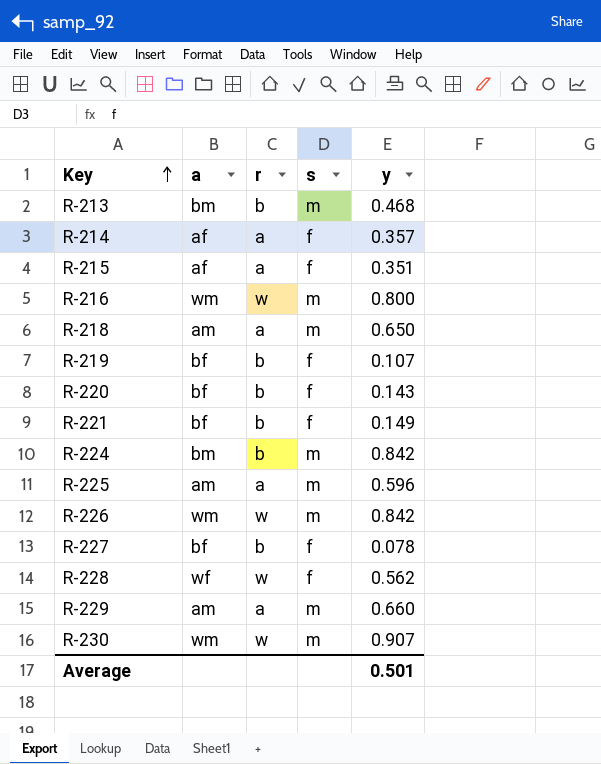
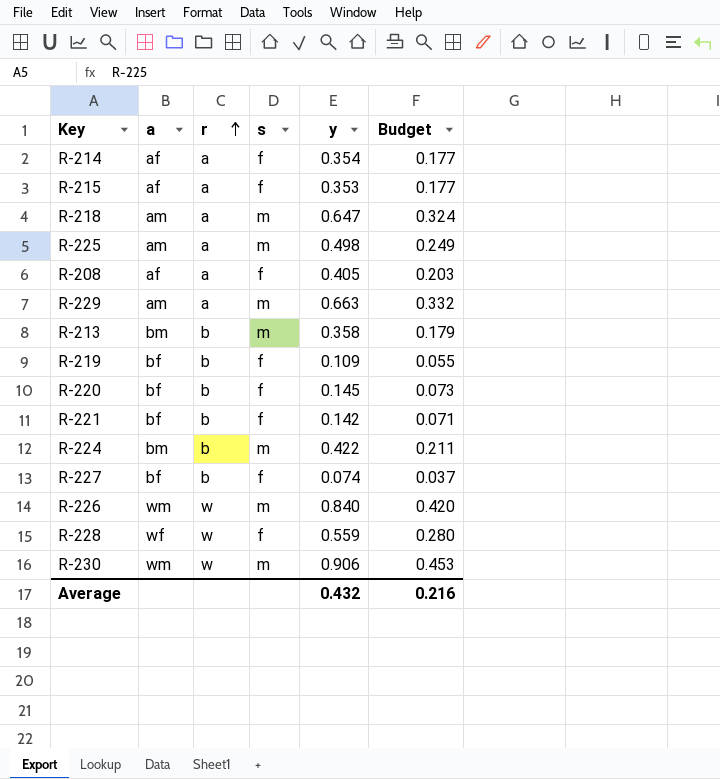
row order: Key ascending -> r ascending
column Budget | formula: none -> [y] * 0.5
row R-216: wm | w | m | 0.800 -> none
R-214 | y: 0.357 -> 0.354
R-215 | y: 0.351 -> 0.353
R-218 | y: 0.650 -> 0.647
R-225 | y: 0.596 -> 0.498
row R-208: none -> af | a | f | 0.405 | 0.203
R-229 | y: 0.660 -> 0.663
R-213 | y: 0.468 -> 0.358
R-219 | y: 0.107 -> 0.109
R-220 | y: 0.143 -> 0.145
R-221 | y: 0.149 -> 0.142
R-224 | y: 0.842 -> 0.422
R-227 | y: 0.078 -> 0.074
R-226 | y: 0.842 -> 0.840
R-228 | y: 0.562 -> 0.559
R-230 | y: 0.907 -> 0.906
Average | y: 0.501 -> 0.432

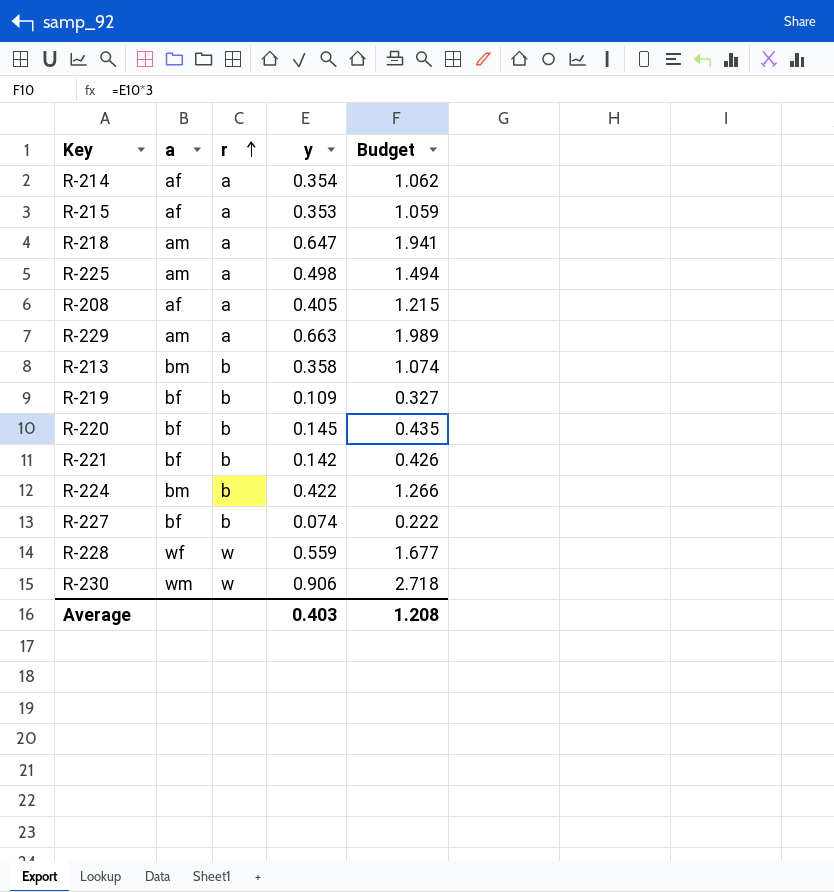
column s | position: 4 -> none
column Budget | formula: [y] * 0.5 -> [y] * 3
row R-226: wm | w | m | 0.840 | 0.420 -> none
Average | y: 0.432 -> 0.403
Average | Budget: 0.216 -> 1.208

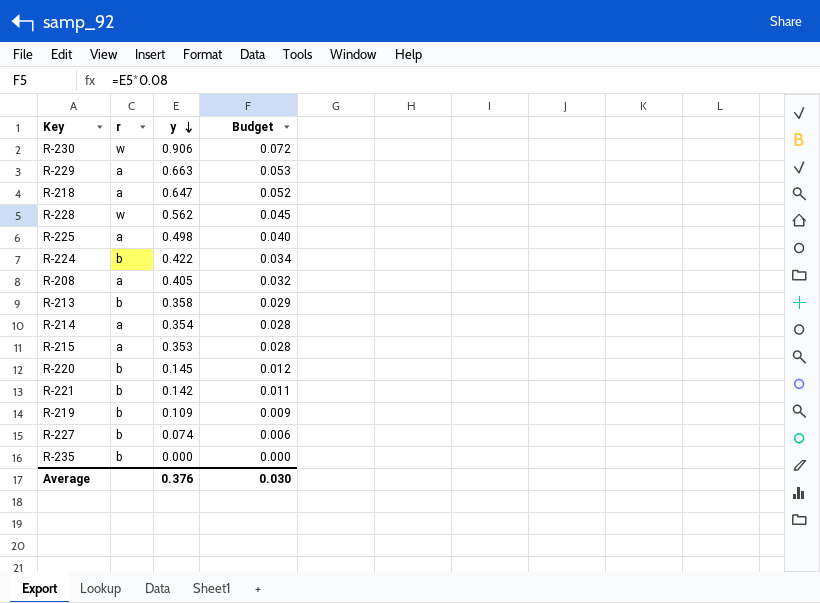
row order: r ascending -> y descending
column a | position: 2 -> none
column Budget | formula: [y] * 3 -> [y] * 0.08
R-228 | y: 0.559 -> 0.562
row R-235: none -> b | 0.000 | 0.000
Average | y: 0.403 -> 0.376
Average | Budget: 1.208 -> 0.030

